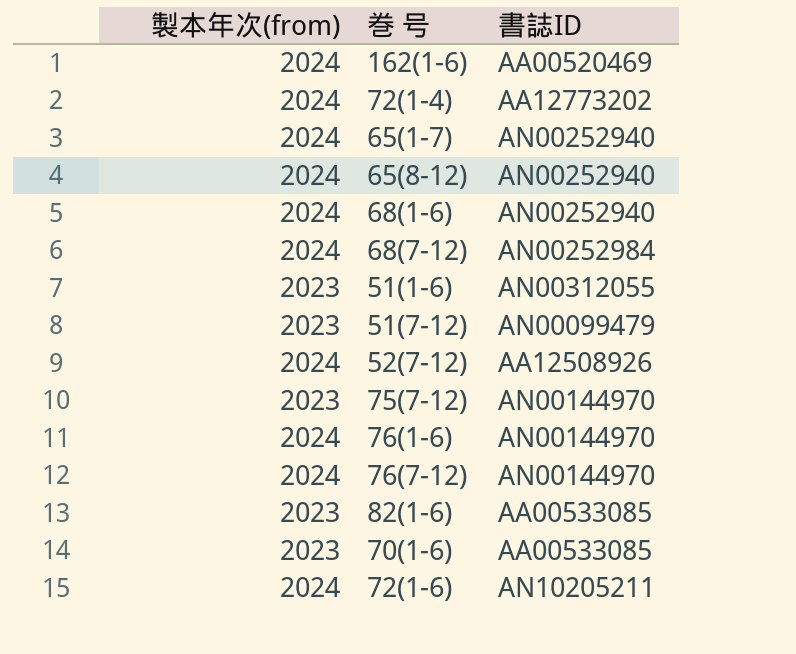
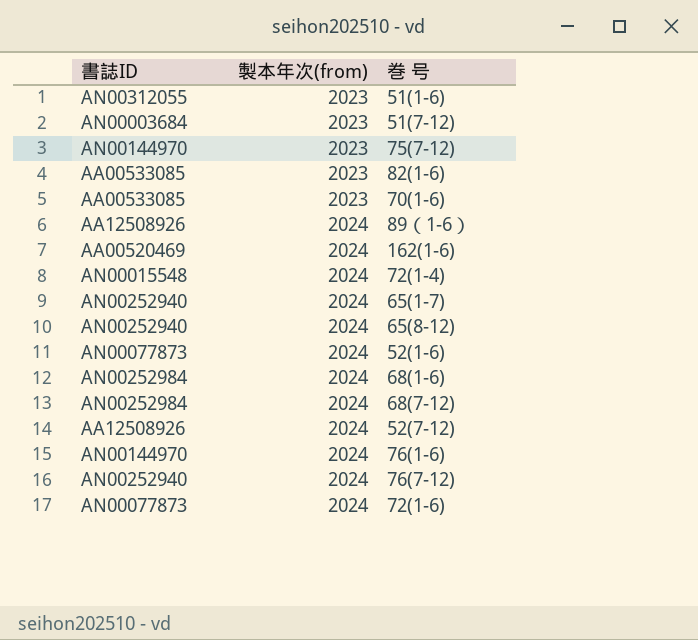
row order: none -> 製本年次(from) ascending
column 書誌ID | position: 3 -> 1
51(7-12) | 書誌ID: AN00099479 -> AN00003684
row 89（1-6）: none -> AA12508926 | 2024
72(1-4) | 書誌ID: AA12773202 -> AN00015548
row 52(1-6): none -> AN00077873 | 2024
68(1-6) | 書誌ID: AN00252940 -> AN00252984
76(7-12) | 書誌ID: AN00144970 -> AN00252940
72(1-6) | 書誌ID: AN10205211 -> AN00077873

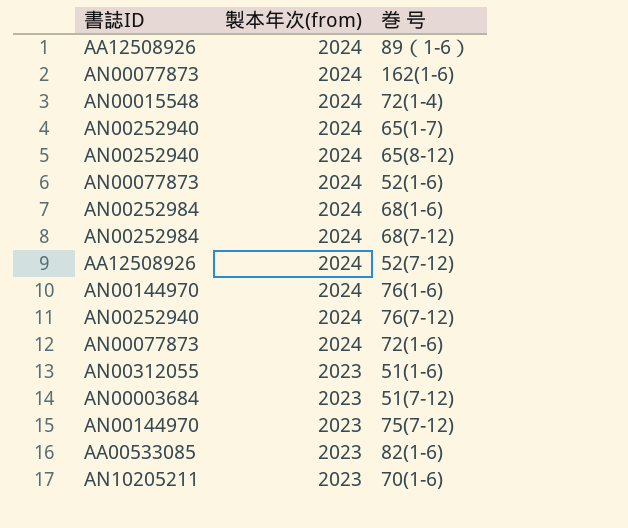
row order: 製本年次(from) ascending -> 製本年次(from) descending
162(1-6) | 書誌ID: AA00520469 -> AN00077873
70(1-6) | 書誌ID: AA00533085 -> AN10205211

